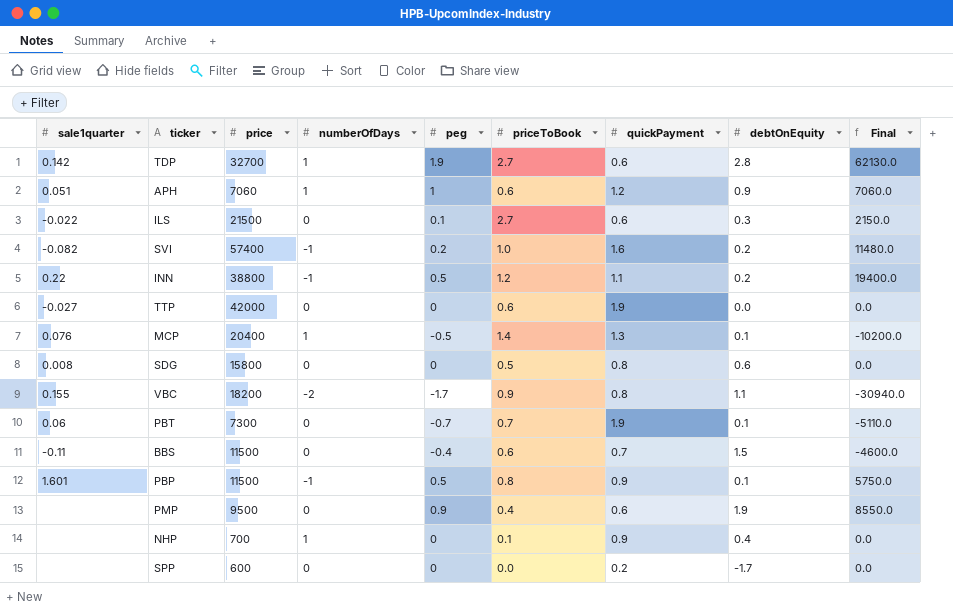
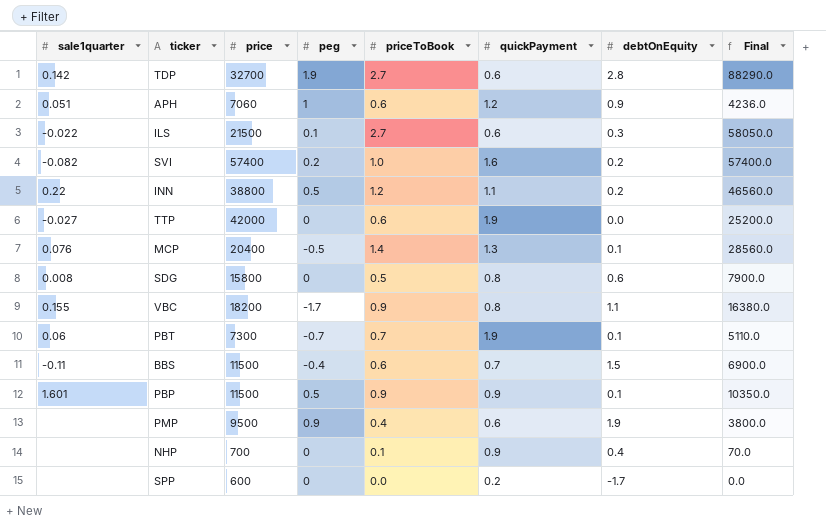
column numberOfDays | position: 4 -> none
column Final | formula: [price] * [peg] -> [price] * [priceToBook]
PBP | priceToBook: 0.8 -> 0.9

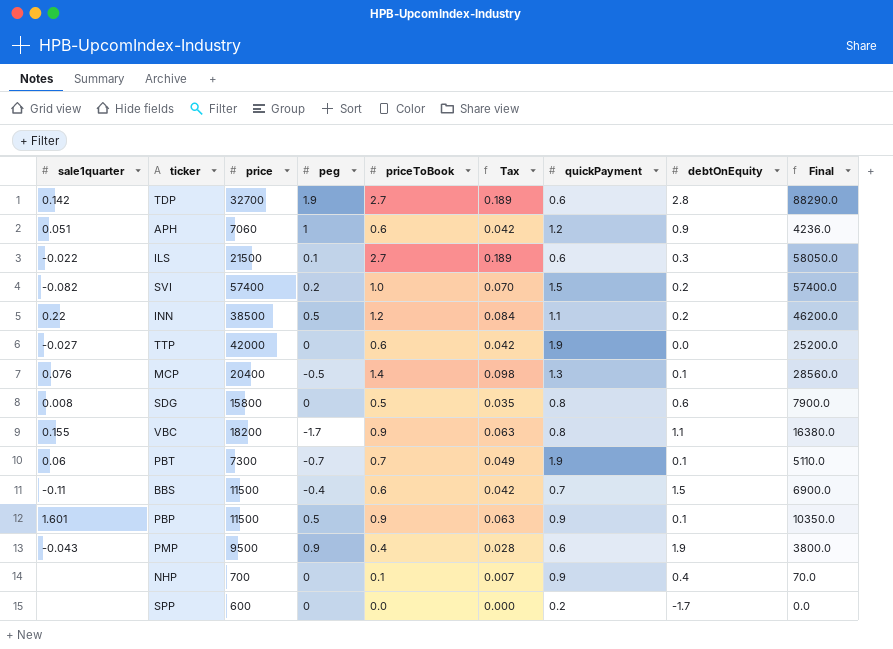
column Tax | formula: none -> [priceToBook] * 0.07
SVI | quickPayment: 1.6 -> 1.5
INN | price: 38800 -> 38500
INN | Final: 46560.0 -> 46200.0
PMP | sale1quarter: none -> -0.043

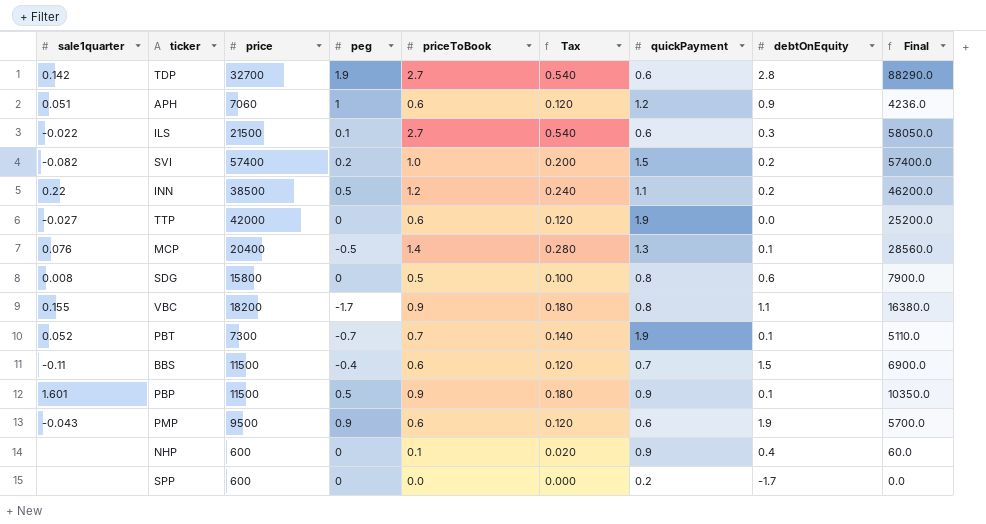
column Tax | formula: [priceToBook] * 0.07 -> [priceToBook] * 0.2
PBT | sale1quarter: 0.06 -> 0.052
PMP | priceToBook: 0.4 -> 0.6
PMP | Final: 3800.0 -> 5700.0
NHP | price: 700 -> 600
NHP | Final: 70.0 -> 60.0

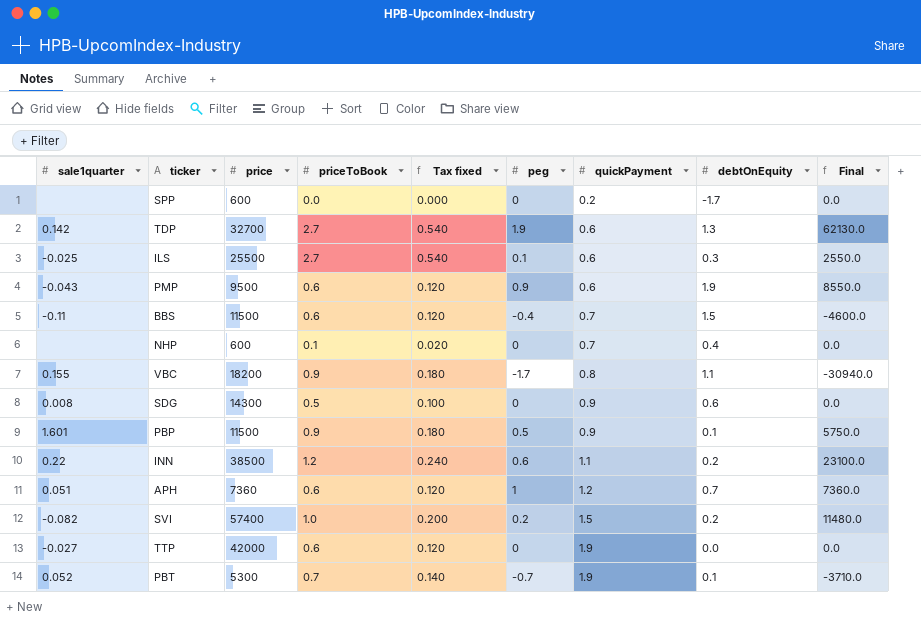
row order: none -> quickPayment ascending
column name: Tax -> Tax fixed
column peg | position: 4 -> 6
column Final | formula: [price] * [priceToBook] -> [price] * [peg]
row MCP: 0.076 | 20400 | -0.5 | 1.4 | 0.280 | 1.3 | 0.1 | 28560.0 -> none
TDP | debtOnEquity: 2.8 -> 1.3
ILS | sale1quarter: -0.022 -> -0.025
ILS | price: 21500 -> 25500
NHP | quickPayment: 0.9 -> 0.7
SDG | price: 15800 -> 14300
SDG | quickPayment: 0.8 -> 0.9
INN | peg: 0.5 -> 0.6
APH | price: 7060 -> 7360
APH | debtOnEquity: 0.9 -> 0.7
PBT | price: 7300 -> 5300

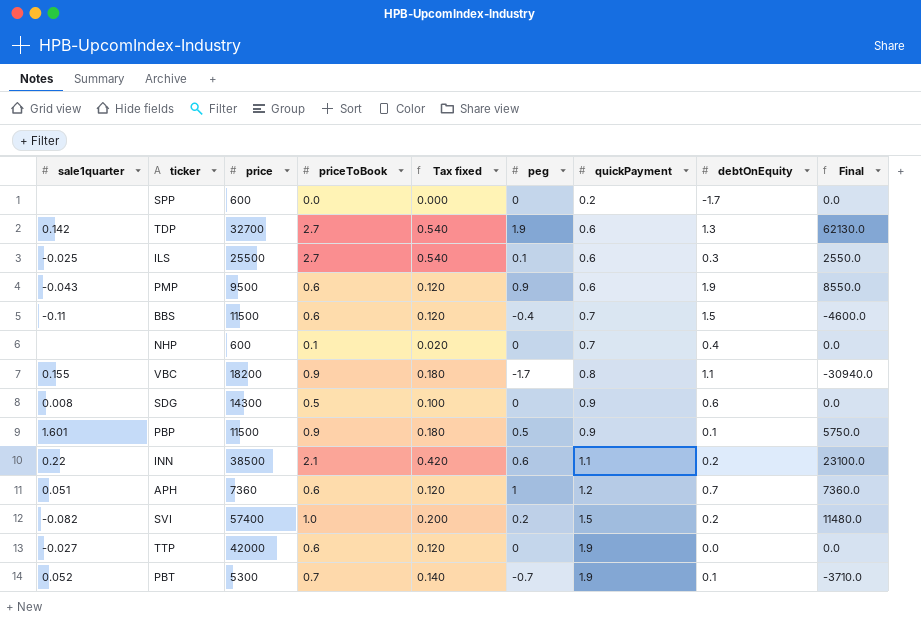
INN | priceToBook: 1.2 -> 2.1
INN | Tax fixed: 0.240 -> 0.420

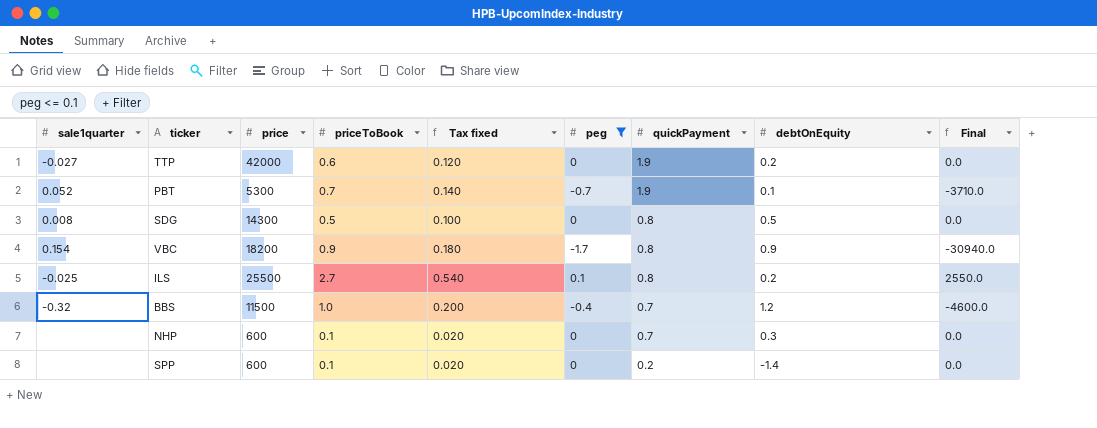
filter: none -> peg <= 0.1
row order: quickPayment ascending -> quickPayment descending
TTP | debtOnEquity: 0.0 -> 0.2
SDG | quickPayment: 0.9 -> 0.8
SDG | debtOnEquity: 0.6 -> 0.5
VBC | sale1quarter: 0.155 -> 0.154
VBC | debtOnEquity: 1.1 -> 0.9
ILS | quickPayment: 0.6 -> 0.8
ILS | debtOnEquity: 0.3 -> 0.2
BBS | sale1quarter: -0.11 -> -0.32
BBS | priceToBook: 0.6 -> 1.0
BBS | Tax fixed: 0.120 -> 0.200
BBS | debtOnEquity: 1.5 -> 1.2
NHP | debtOnEquity: 0.4 -> 0.3
SPP | priceToBook: 0.0 -> 0.1
SPP | Tax fixed: 0.000 -> 0.020
SPP | debtOnEquity: -1.7 -> -1.4

